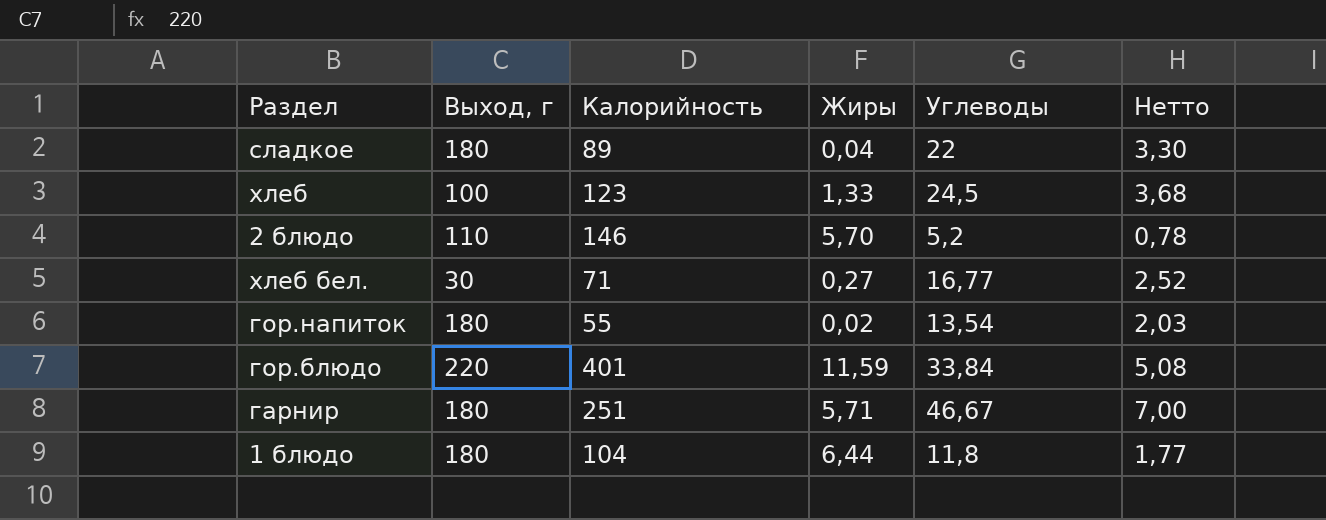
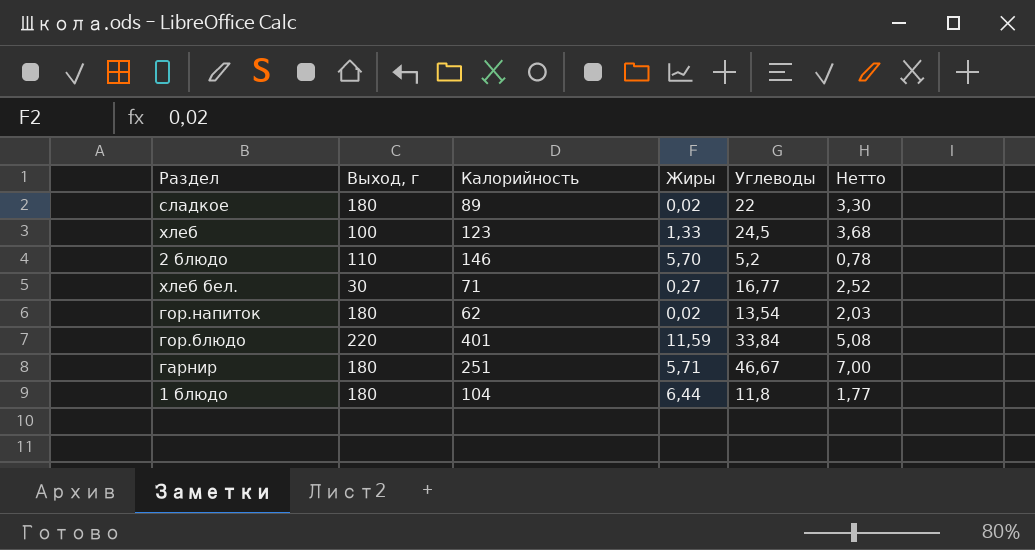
сладкое | Жиры: 0,04 -> 0,02
гор.напиток | Калорийность: 55 -> 62

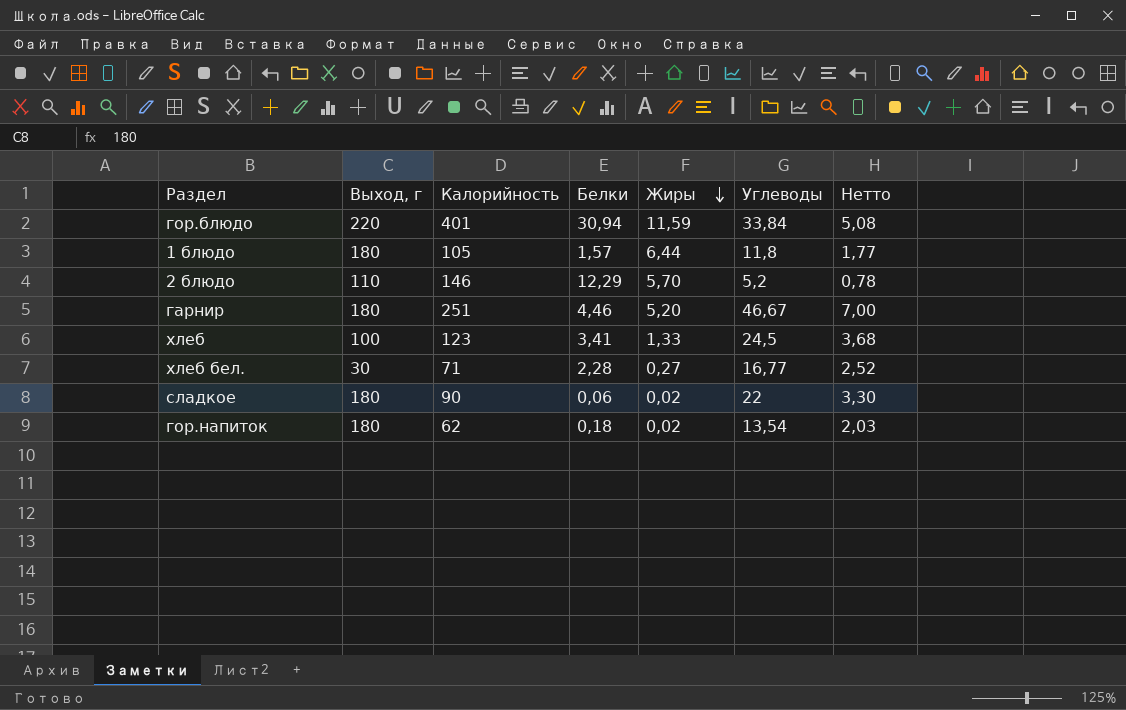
row order: none -> Жиры descending
column Белки | position: none -> 4
1 блюдо | Калорийность: 104 -> 105
гарнир | Жиры: 5,71 -> 5,20
сладкое | Калорийность: 89 -> 90

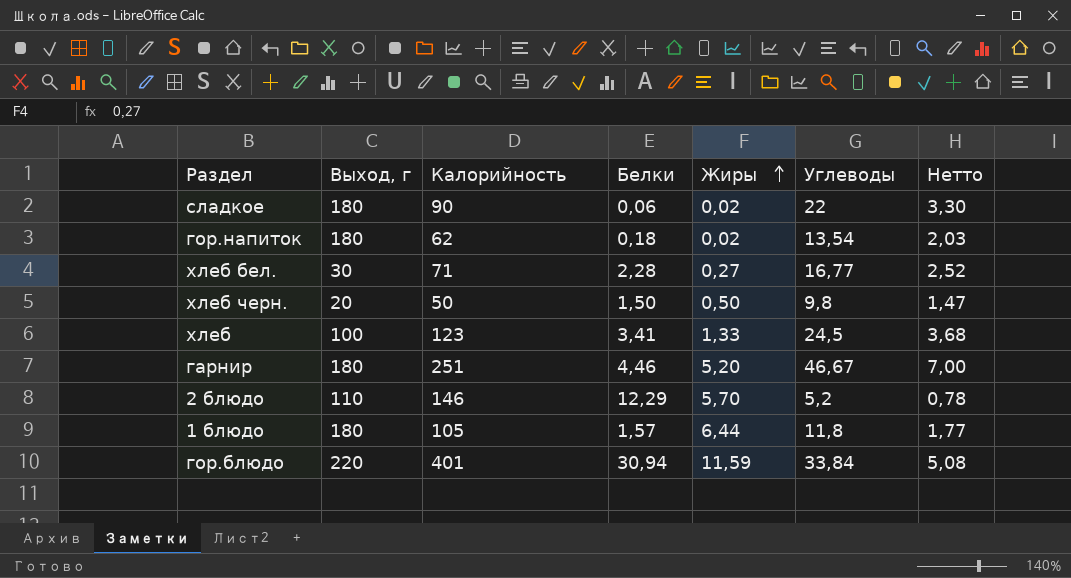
row order: Жиры descending -> Жиры ascending
row хлеб черн.: none -> 20 | 50 | 1,50 | 0,50 | 9,8 | 1,47

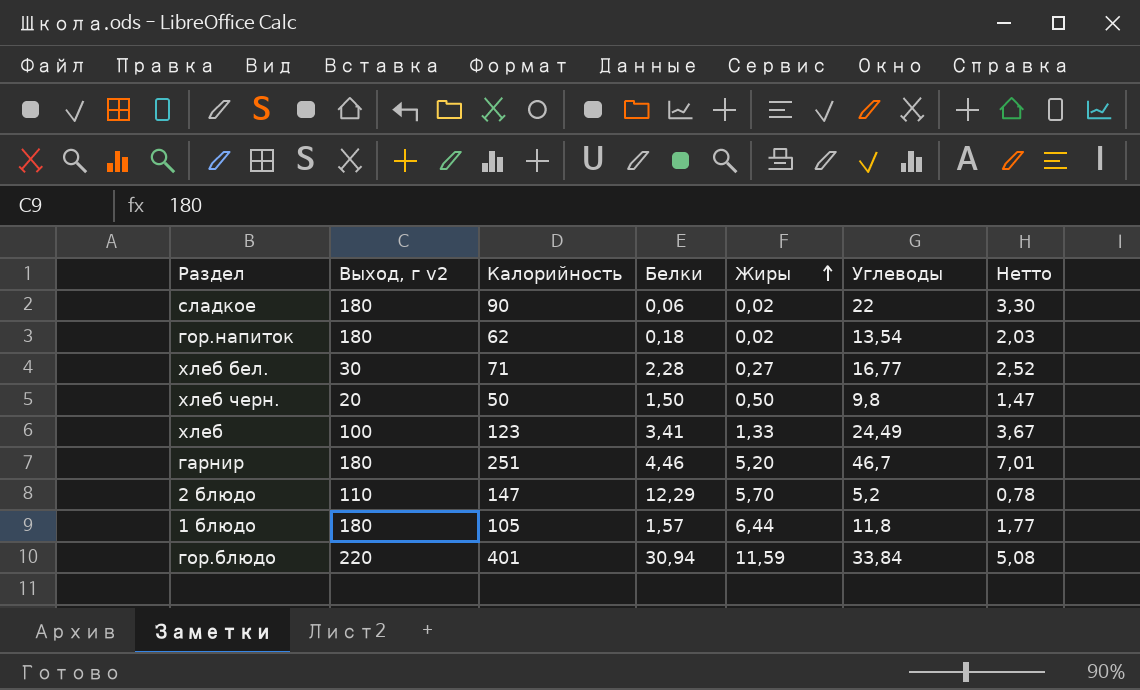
column name: Выход, г -> Выход, г v2
хлеб | Углеводы: 24,5 -> 24,49
хлеб | Нетто: 3,68 -> 3,67
гарнир | Углеводы: 46,67 -> 46,7
гарнир | Нетто: 7,00 -> 7,01
2 блюдо | Калорийность: 146 -> 147

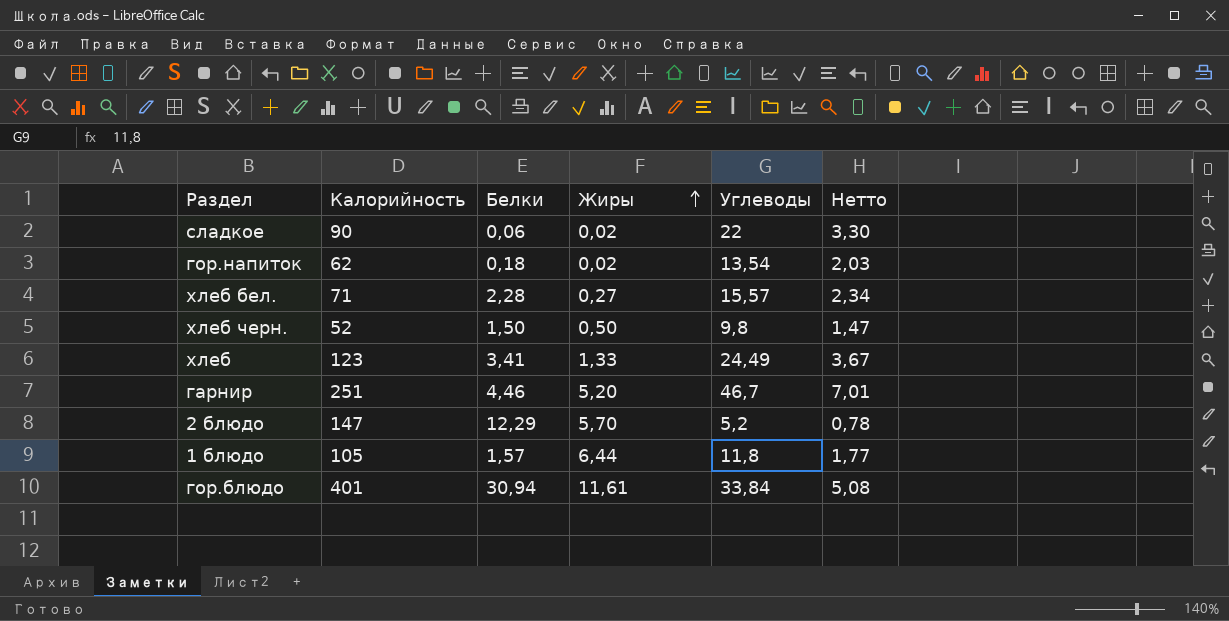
column Выход, г v2 | position: 2 -> none
хлеб бел. | Углеводы: 16,77 -> 15,57
хлеб бел. | Нетто: 2,52 -> 2,34
хлеб черн. | Калорийность: 50 -> 52
гор.блюдо | Жиры: 11,59 -> 11,61

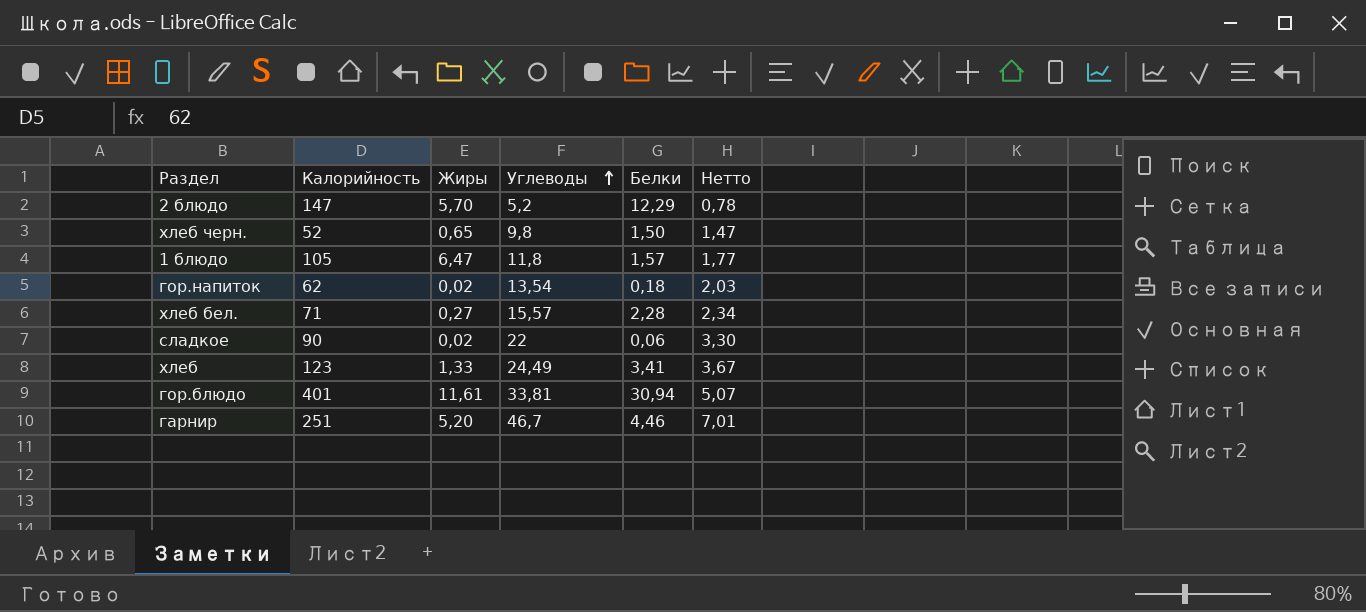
row order: Жиры ascending -> Углеводы ascending
column Белки | position: 3 -> 5
хлеб черн. | Жиры: 0,50 -> 0,65
1 блюдо | Жиры: 6,44 -> 6,47
гор.блюдо | Углеводы: 33,84 -> 33,81
гор.блюдо | Нетто: 5,08 -> 5,07

